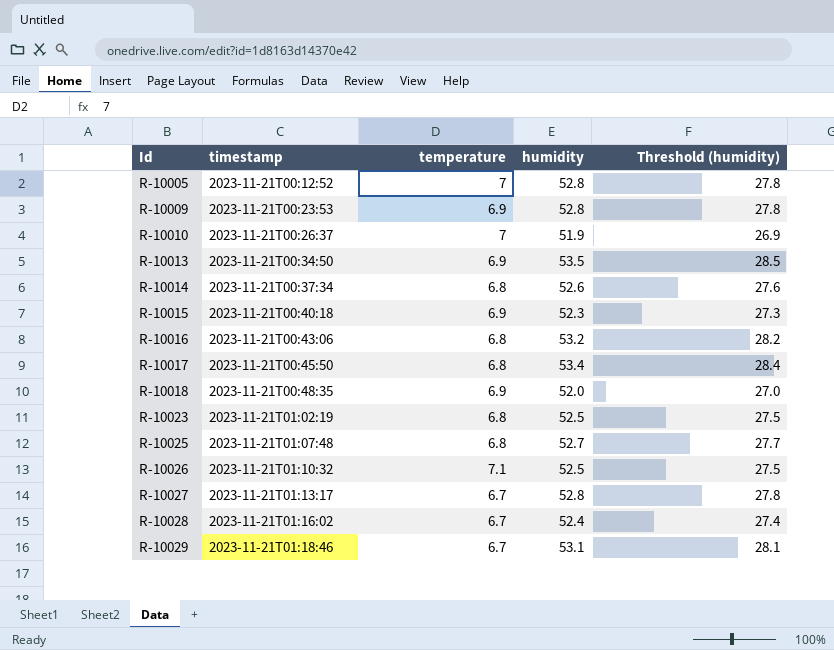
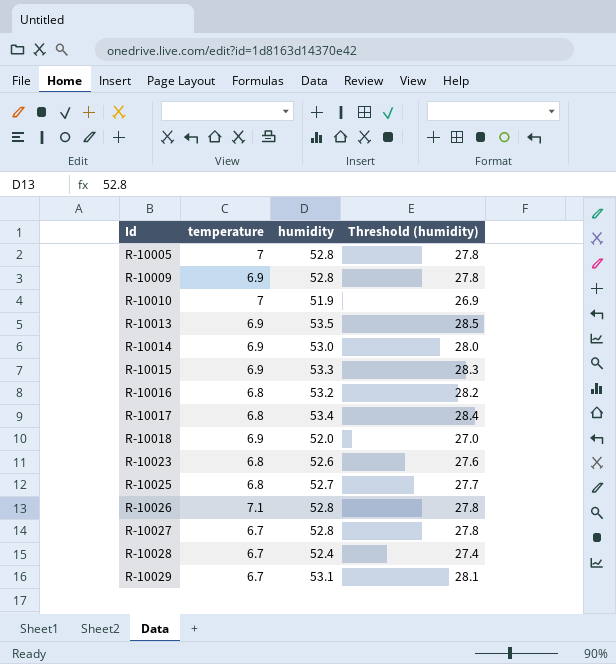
column timestamp | position: 2 -> none
R-10014 | temperature: 6.8 -> 6.9
R-10014 | humidity: 52.6 -> 53.0
R-10014 | Threshold (humidity): 27.6 -> 28.0
R-10015 | humidity: 52.3 -> 53.3
R-10015 | Threshold (humidity): 27.3 -> 28.3
R-10023 | humidity: 52.5 -> 52.6
R-10023 | Threshold (humidity): 27.5 -> 27.6
R-10026 | humidity: 52.5 -> 52.8
R-10026 | Threshold (humidity): 27.5 -> 27.8

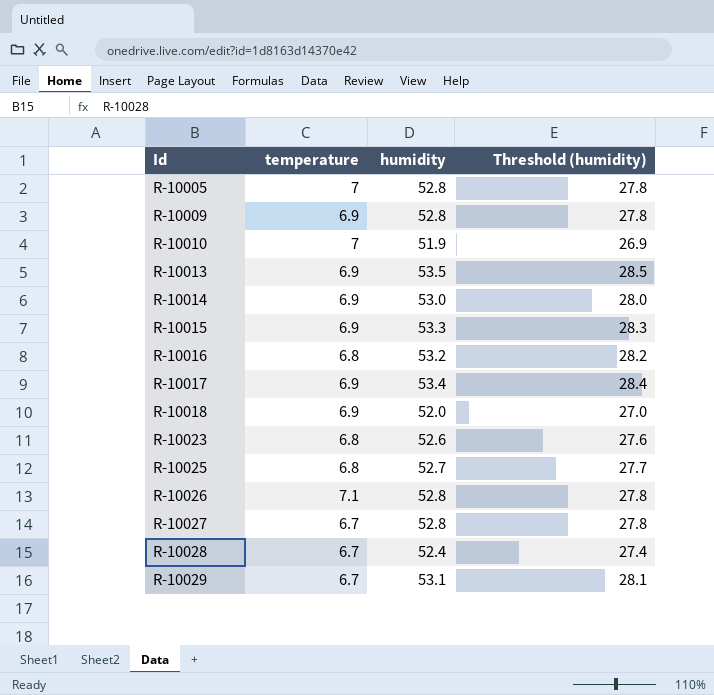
R-10017 | temperature: 6.8 -> 6.9

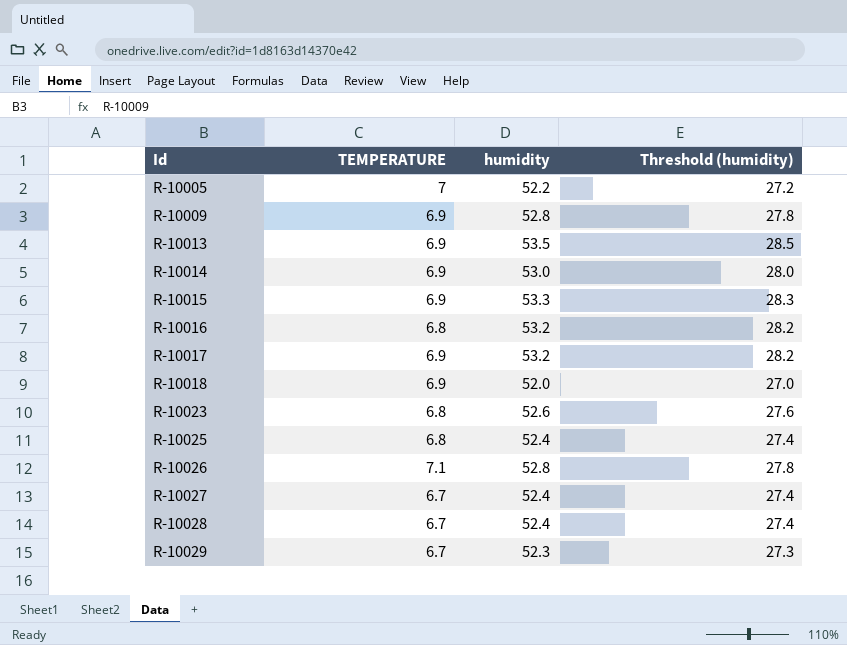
column name: temperature -> TEMPERATURE
row R-10010: 7 | 51.9 | 26.9 -> none
R-10005 | humidity: 52.8 -> 52.2
R-10005 | Threshold (humidity): 27.8 -> 27.2
R-10017 | humidity: 53.4 -> 53.2
R-10017 | Threshold (humidity): 28.4 -> 28.2
R-10025 | humidity: 52.7 -> 52.4
R-10025 | Threshold (humidity): 27.7 -> 27.4
R-10027 | humidity: 52.8 -> 52.4
R-10027 | Threshold (humidity): 27.8 -> 27.4
R-10029 | humidity: 53.1 -> 52.3
R-10029 | Threshold (humidity): 28.1 -> 27.3

